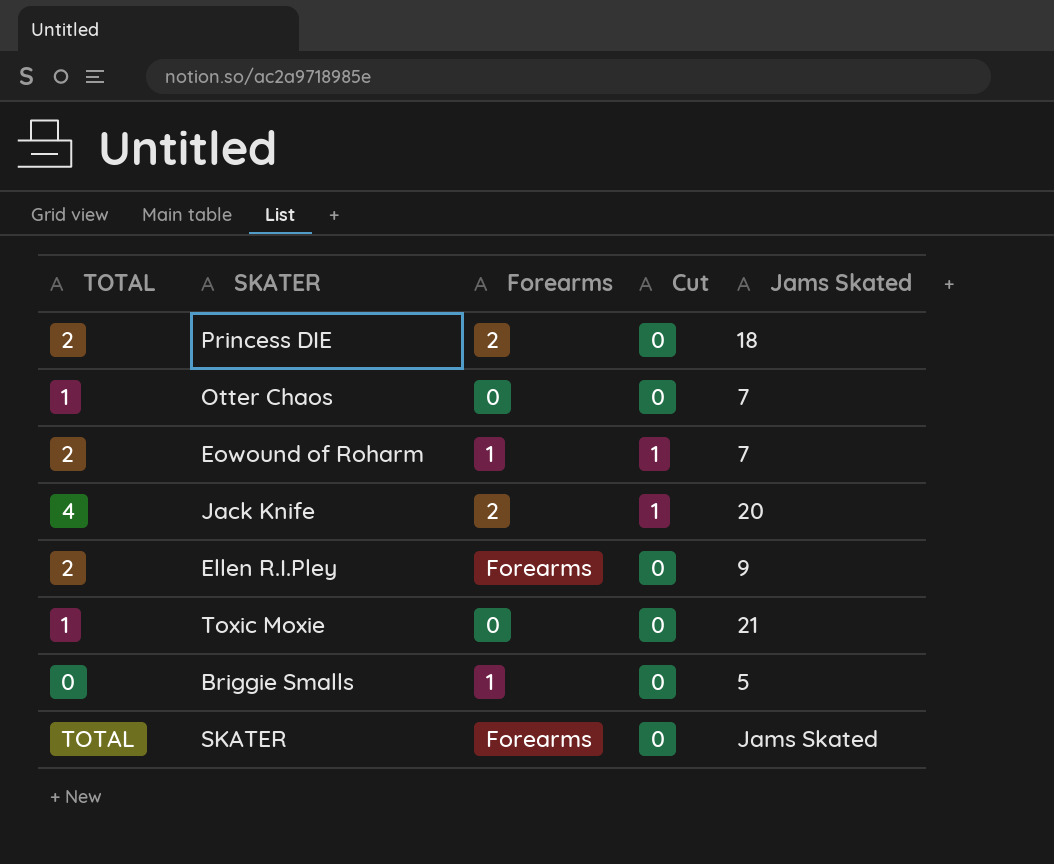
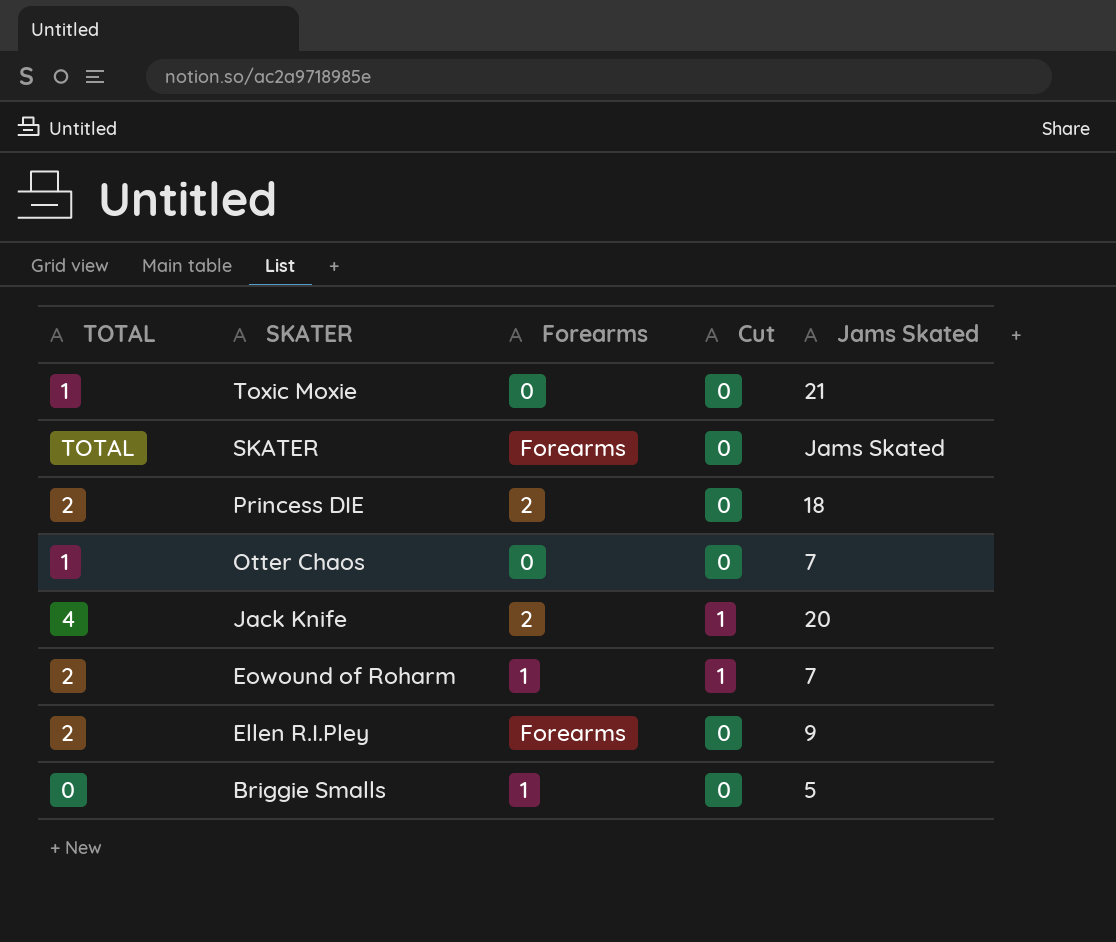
row order: none -> SKATER descending

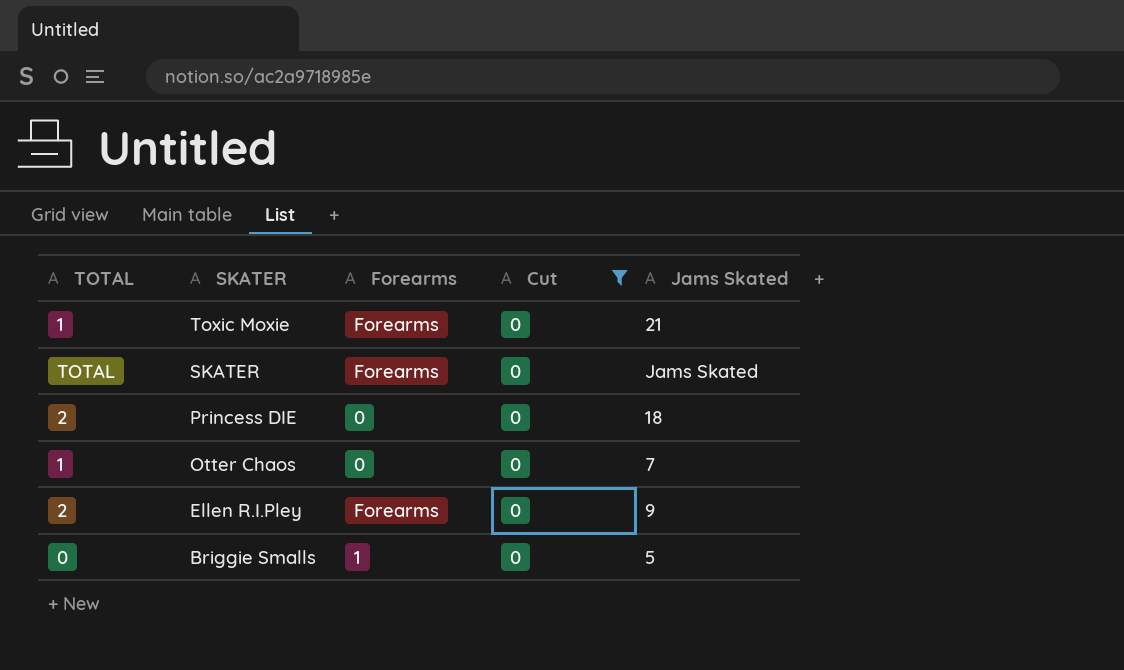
filter: none -> Cut = 0
Toxic Moxie | Forearms: 0 -> Forearms
Princess DIE | Forearms: 2 -> 0

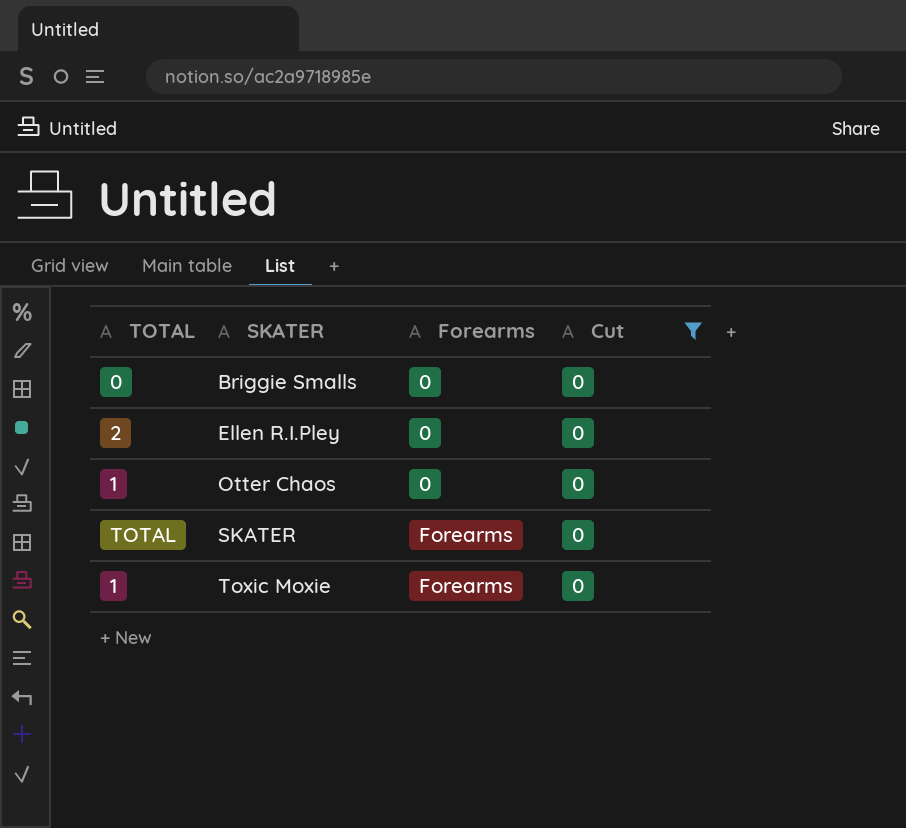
row order: SKATER descending -> SKATER ascending
column Jams Skated | position: 5 -> none
row Princess DIE: 2 | 0 | 0 | 18 -> none
Briggie Smalls | Forearms: 1 -> 0
Ellen R.I.Pley | Forearms: Forearms -> 0

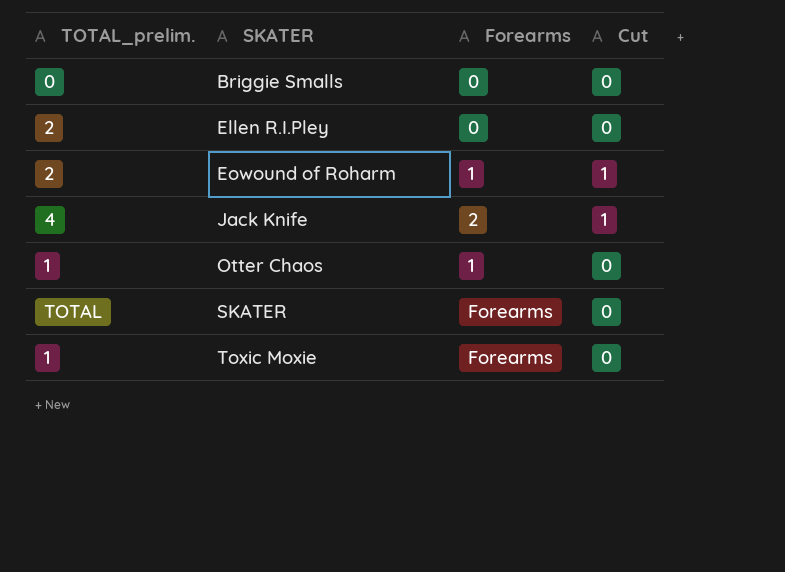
filter: Cut = 0 -> none
column name: TOTAL -> TOTAL_prelim.
Otter Chaos | Forearms: 0 -> 1

